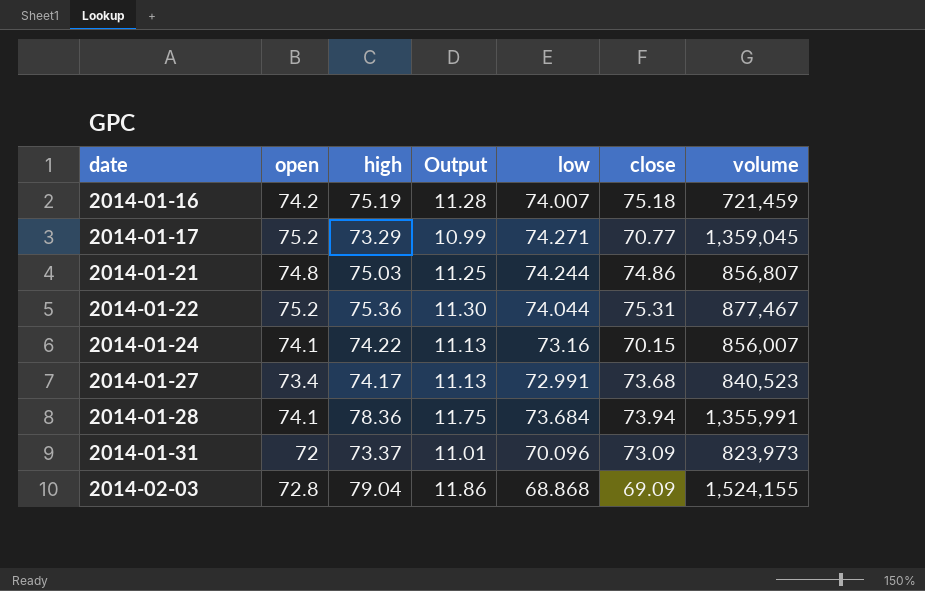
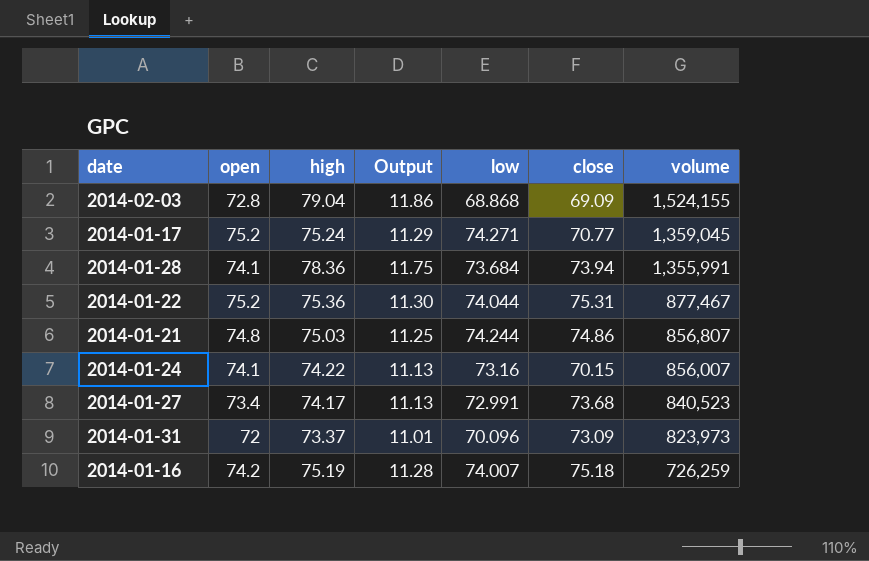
row order: date ascending -> volume descending
2014-01-17 | high: 73.29 -> 75.24
2014-01-17 | Output: 10.99 -> 11.29
2014-01-16 | volume: 721,459 -> 726,259

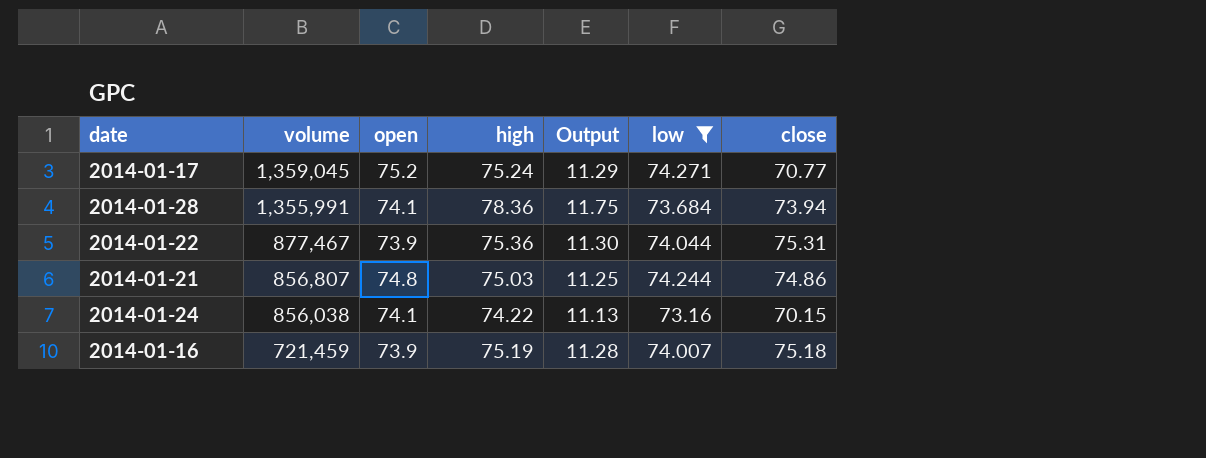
filter: none -> low >= 73.16
column volume | position: 7 -> 2
2014-01-22 | open: 75.2 -> 73.9
2014-01-24 | volume: 856,007 -> 856,038
2014-01-16 | volume: 726,259 -> 721,459
2014-01-16 | open: 74.2 -> 73.9

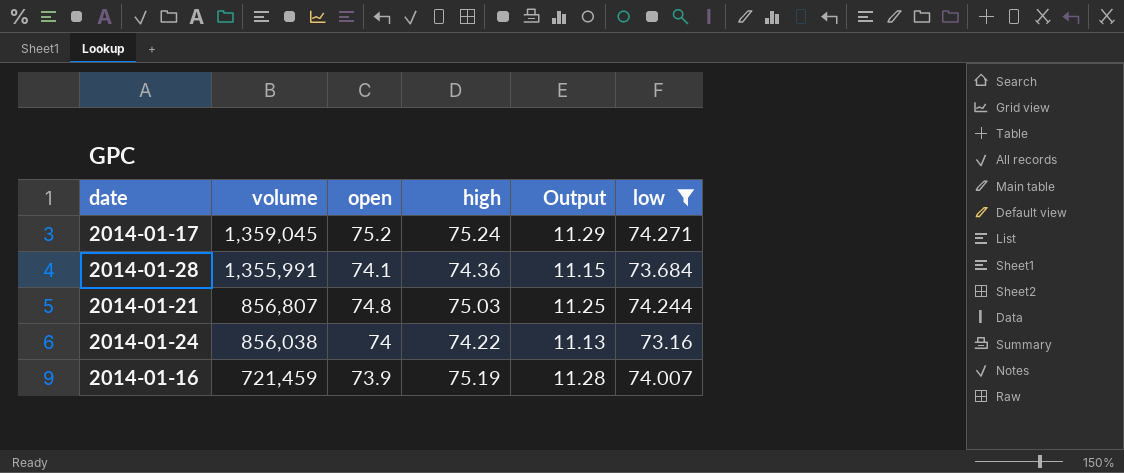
column close | position: 7 -> none
row 2014-01-22: 877,467 | 73.9 | 75.36 | 11.30 | 74.044 | 75.31 -> none
2014-01-28 | high: 78.36 -> 74.36
2014-01-28 | Output: 11.75 -> 11.15
2014-01-24 | open: 74.1 -> 74

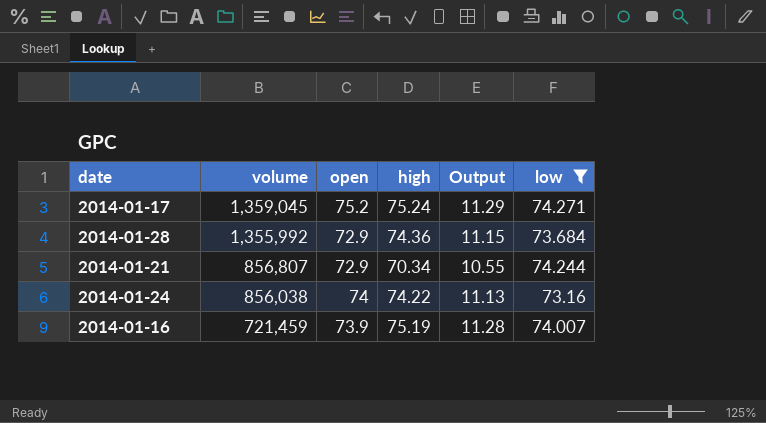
2014-01-28 | volume: 1,355,991 -> 1,355,992
2014-01-28 | open: 74.1 -> 72.9
2014-01-21 | open: 74.8 -> 72.9
2014-01-21 | high: 75.03 -> 70.34
2014-01-21 | Output: 11.25 -> 10.55

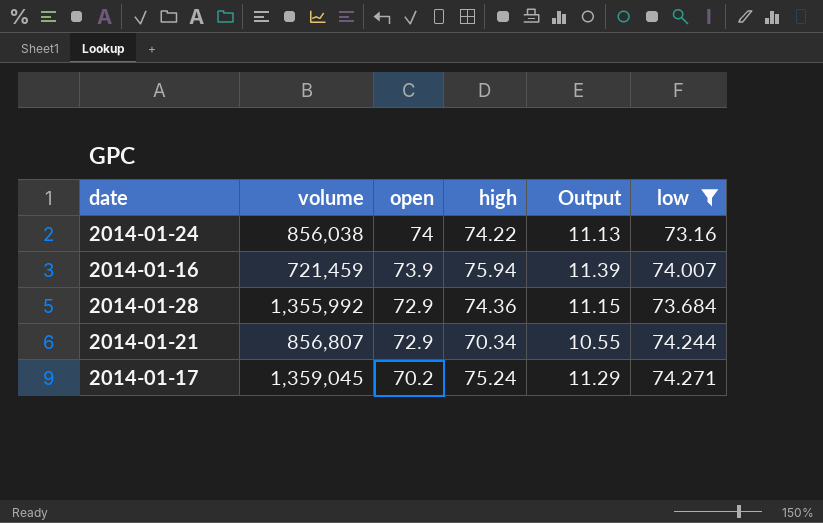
row order: volume descending -> open descending
2014-01-16 | high: 75.19 -> 75.94
2014-01-16 | Output: 11.28 -> 11.39
2014-01-17 | open: 75.2 -> 70.2

